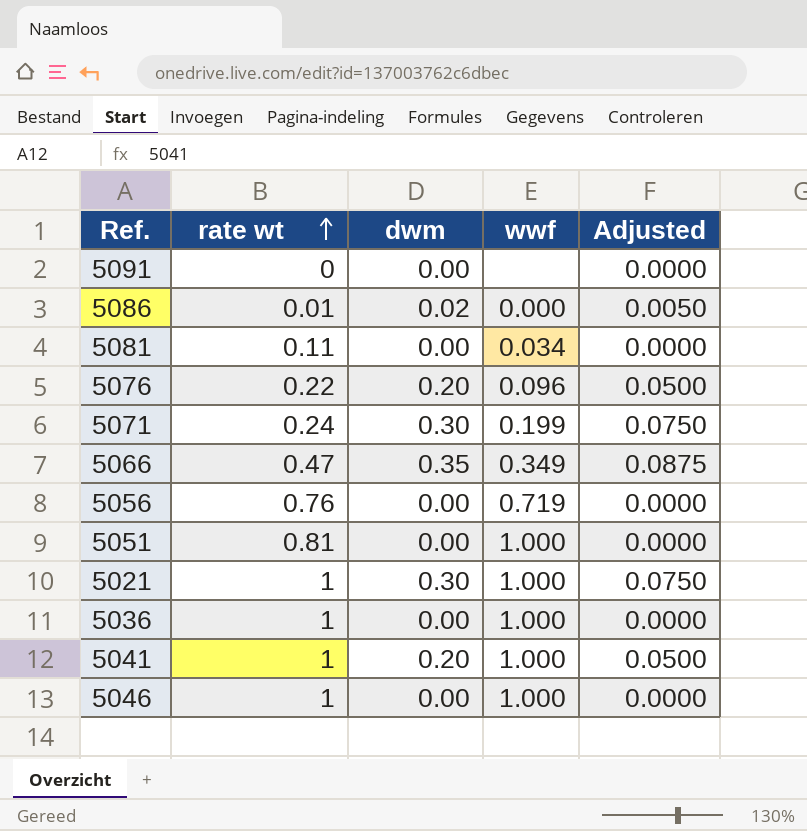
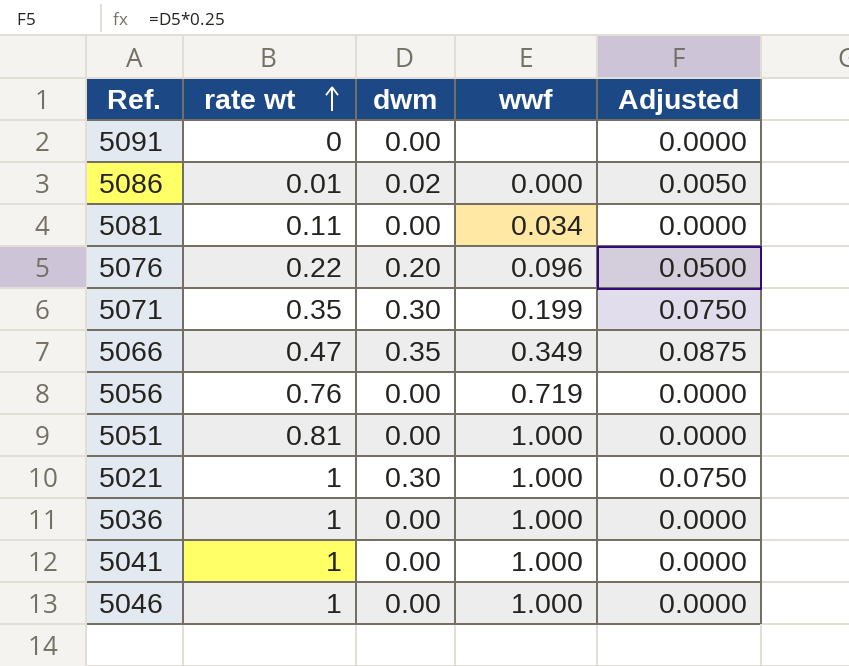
5071 | rate wt: 0.24 -> 0.35
5041 | dwm: 0.20 -> 0.00
5041 | Adjusted: 0.0500 -> 0.0000

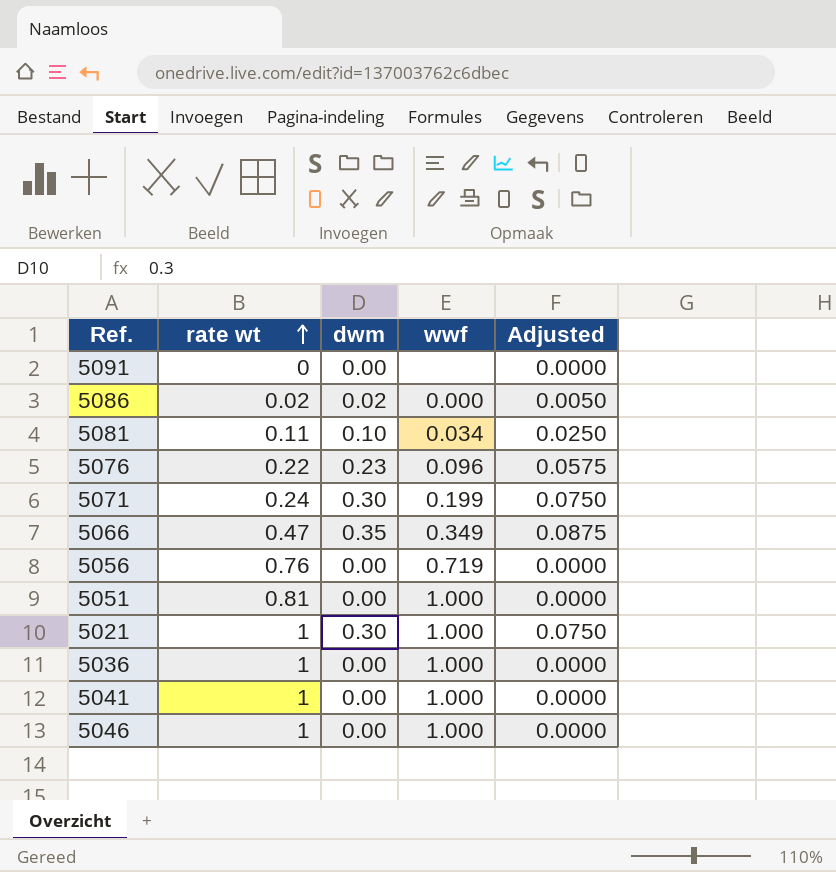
5086 | rate wt: 0.01 -> 0.02
5081 | dwm: 0.00 -> 0.10
5081 | Adjusted: 0.0000 -> 0.0250
5076 | dwm: 0.20 -> 0.23
5076 | Adjusted: 0.0500 -> 0.0575
5071 | rate wt: 0.35 -> 0.24

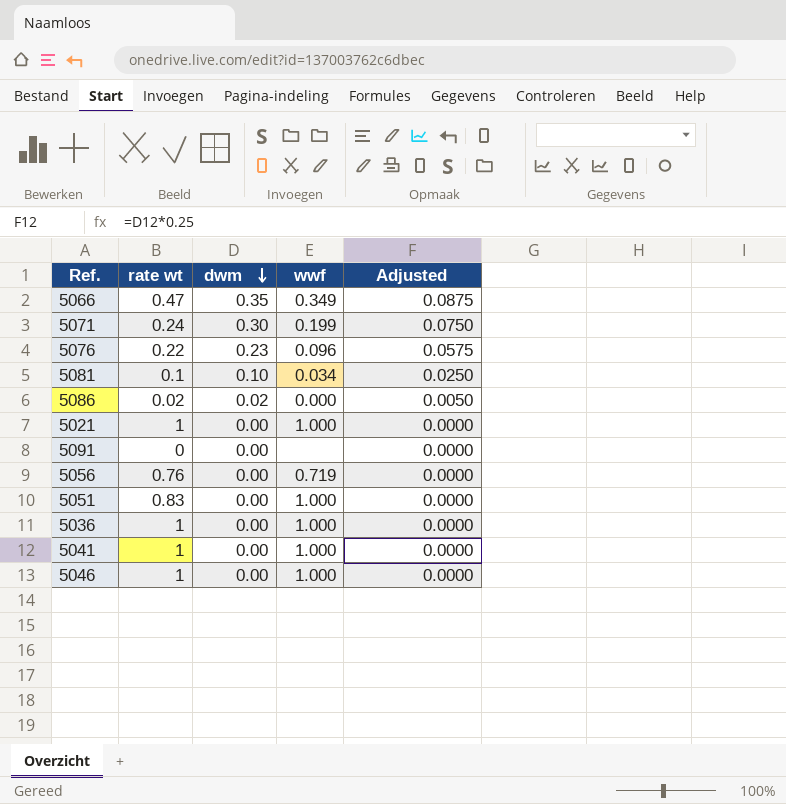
row order: rate wt ascending -> dwm descending
5081 | rate wt: 0.11 -> 0.1
5021 | dwm: 0.30 -> 0.00
5021 | Adjusted: 0.0750 -> 0.0000
5051 | rate wt: 0.81 -> 0.83

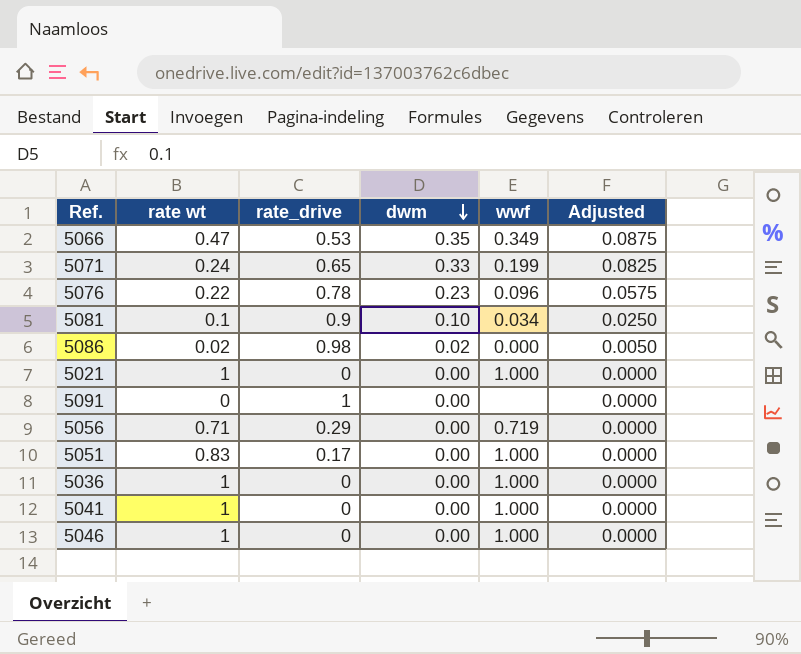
column rate_drive | position: none -> 3
5071 | dwm: 0.30 -> 0.33
5071 | Adjusted: 0.0750 -> 0.0825
5056 | rate wt: 0.76 -> 0.71

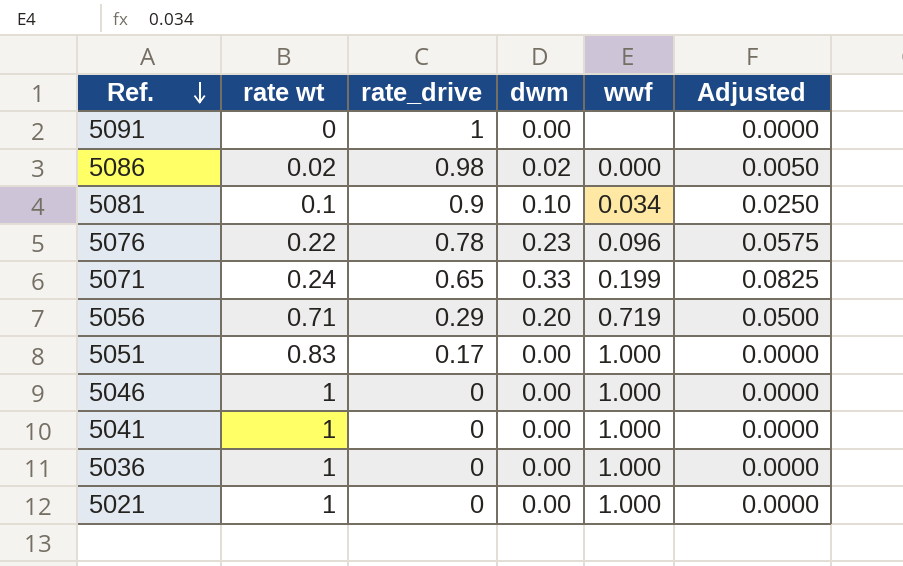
row order: dwm descending -> Ref. descending
row 5066: 0.47 | 0.53 | 0.35 | 0.349 | 0.0875 -> none
5056 | dwm: 0.00 -> 0.20
5056 | Adjusted: 0.0000 -> 0.0500

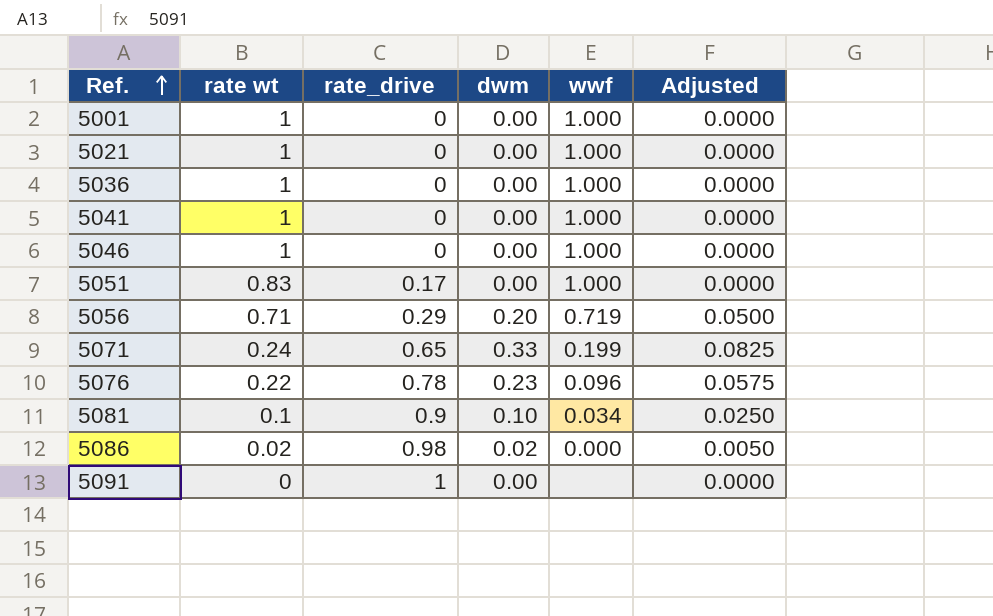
row order: Ref. descending -> Ref. ascending
row 5001: none -> 1 | 0 | 0.00 | 1.000 | 0.0000

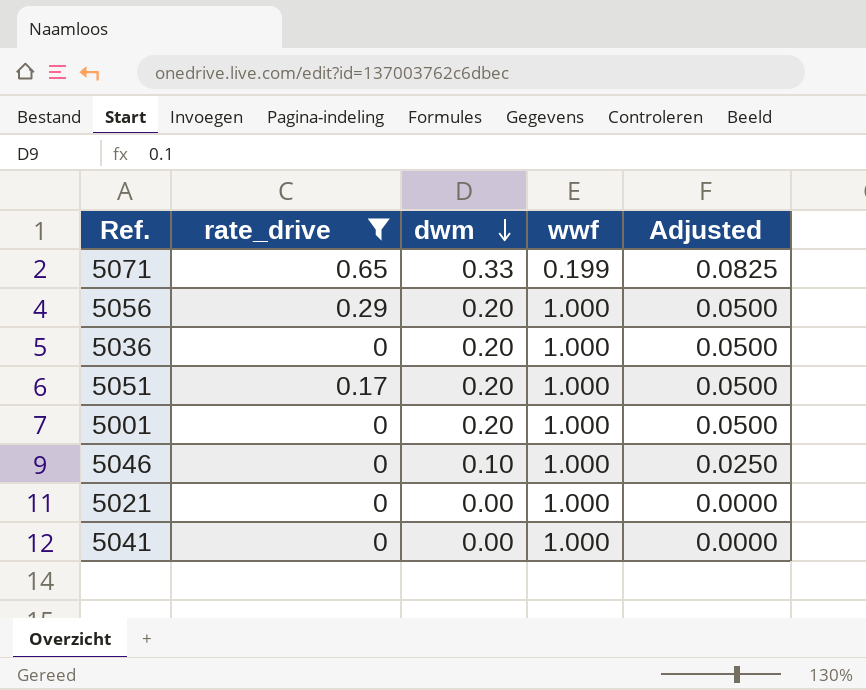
filter: none -> rate_drive <= 0.65
row order: Ref. ascending -> dwm descending
column rate wt | position: 2 -> none
5056 | wwf: 0.719 -> 1.000
5036 | dwm: 0.00 -> 0.20
5036 | Adjusted: 0.0000 -> 0.0500
5051 | dwm: 0.00 -> 0.20
5051 | Adjusted: 0.0000 -> 0.0500
5001 | dwm: 0.00 -> 0.20
5001 | Adjusted: 0.0000 -> 0.0500
5046 | dwm: 0.00 -> 0.10
5046 | Adjusted: 0.0000 -> 0.0250

